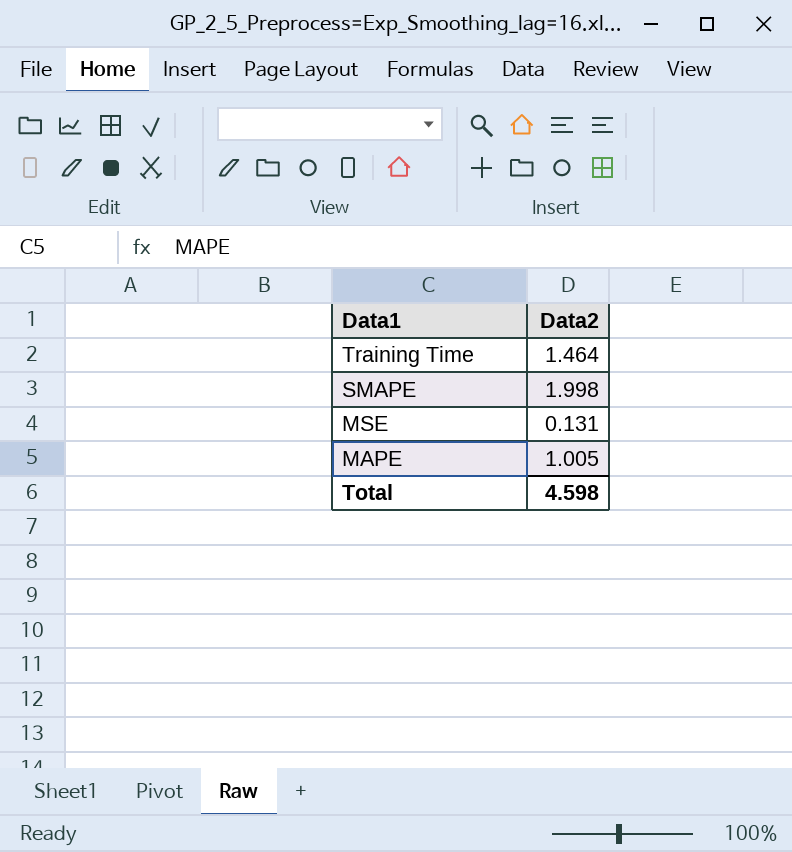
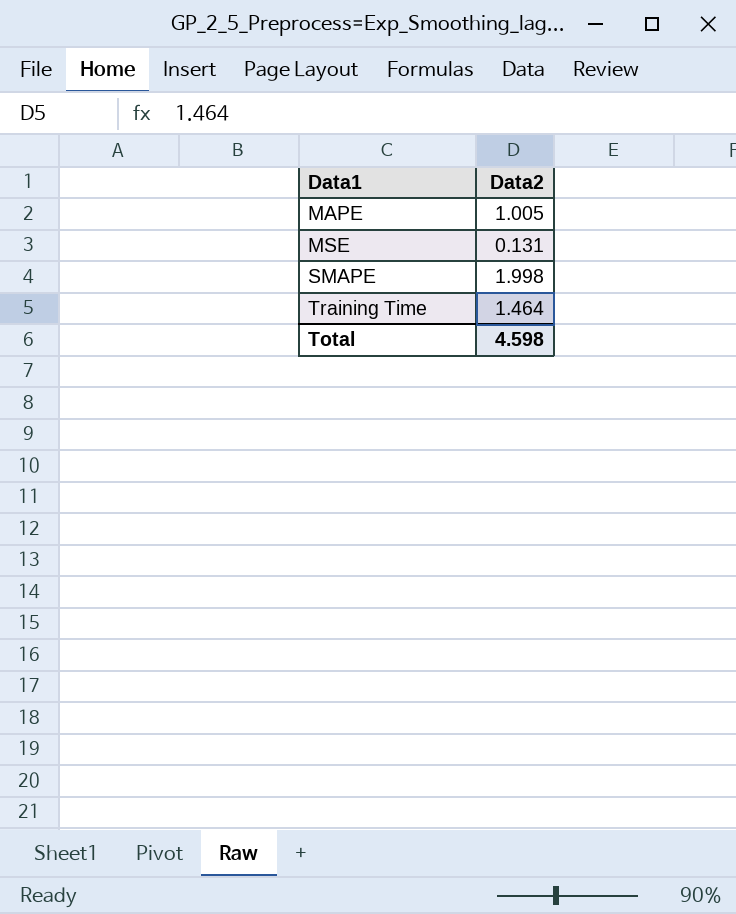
row order: Data1 descending -> Data1 ascending

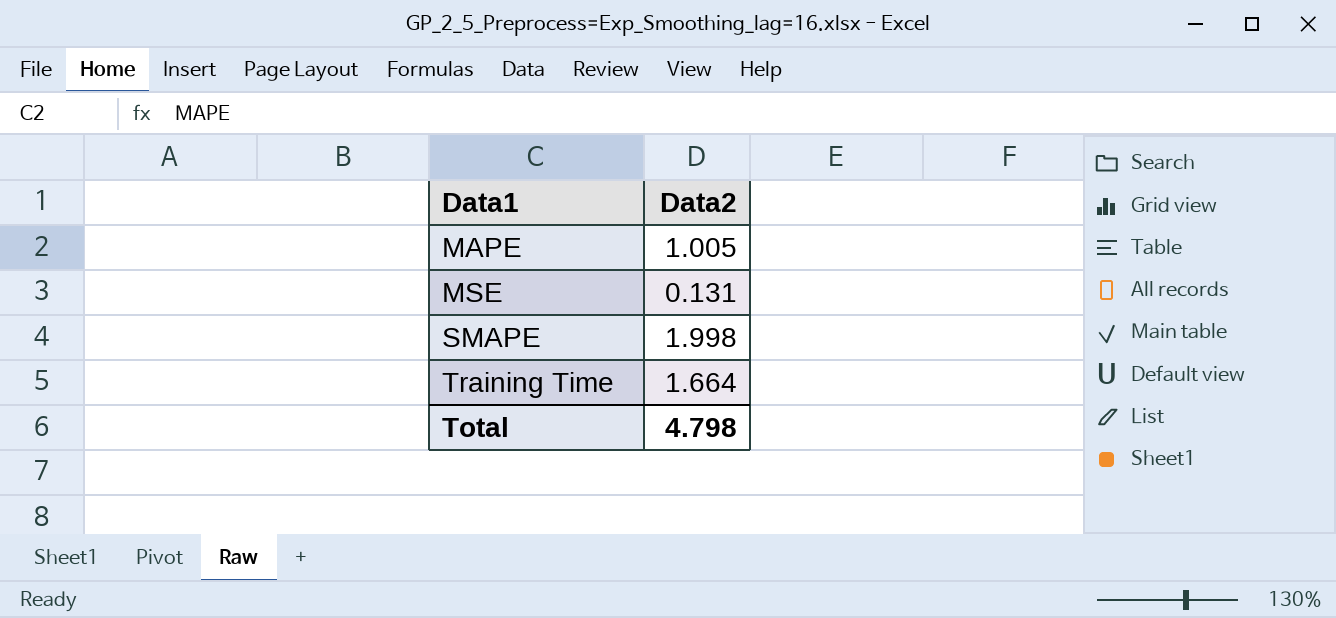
Training Time | Data2: 1.464 -> 1.664
Total | Data2: 4.598 -> 4.798

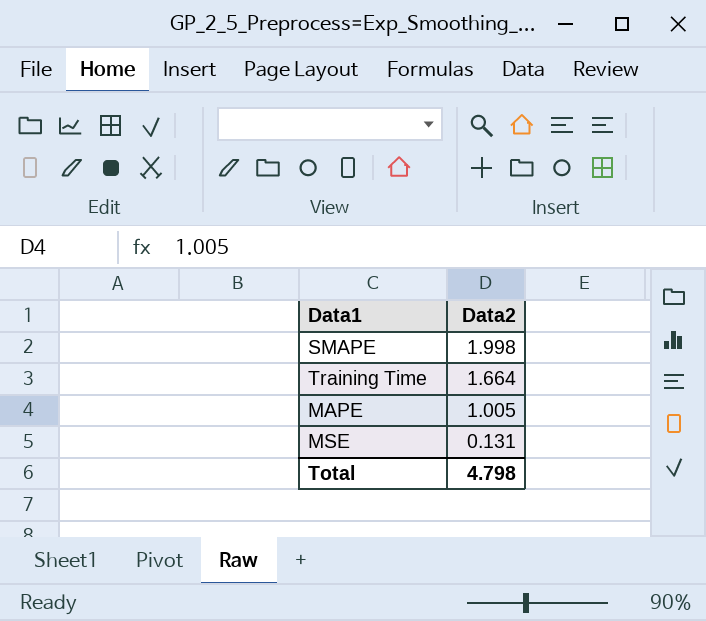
row order: Data1 ascending -> Data2 descending

